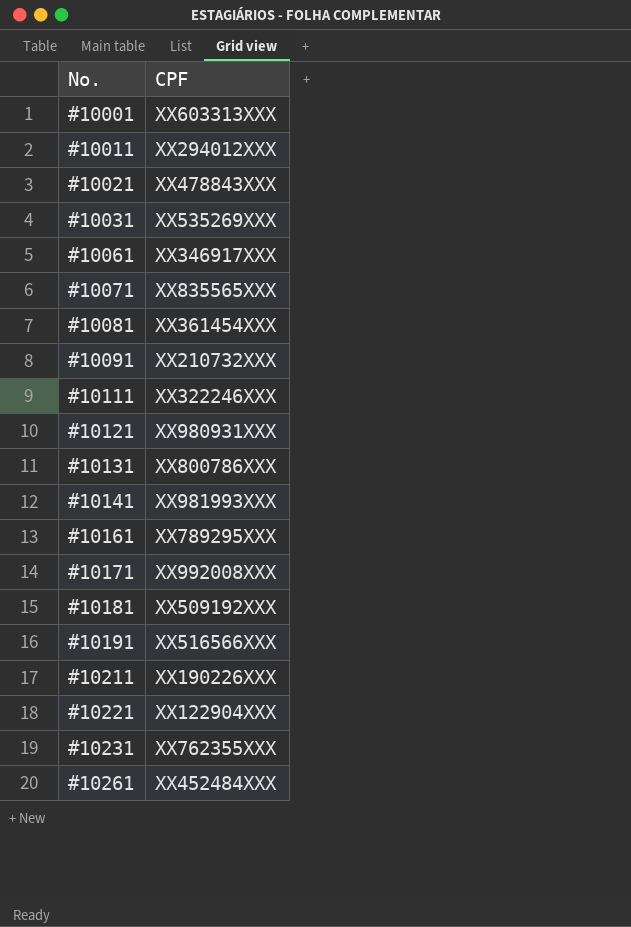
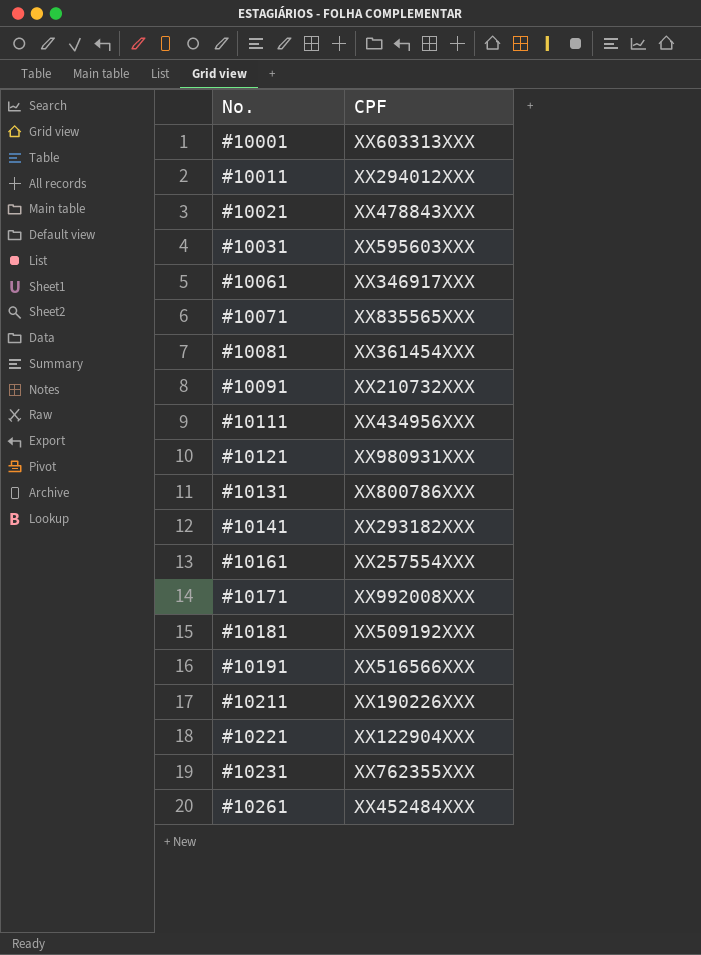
#10031 | CPF: XX535269XXX -> XX595603XXX
#10111 | CPF: XX322246XXX -> XX434956XXX
#10141 | CPF: XX981993XXX -> XX293182XXX
#10161 | CPF: XX789295XXX -> XX257554XXX

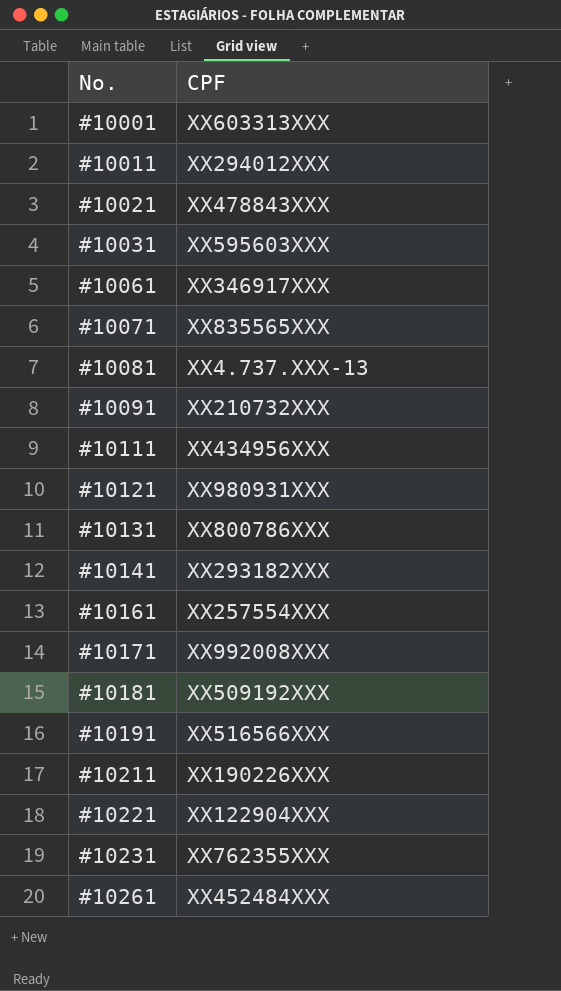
#10081 | CPF: XX361454XXX -> XX4.737.XXX-13

